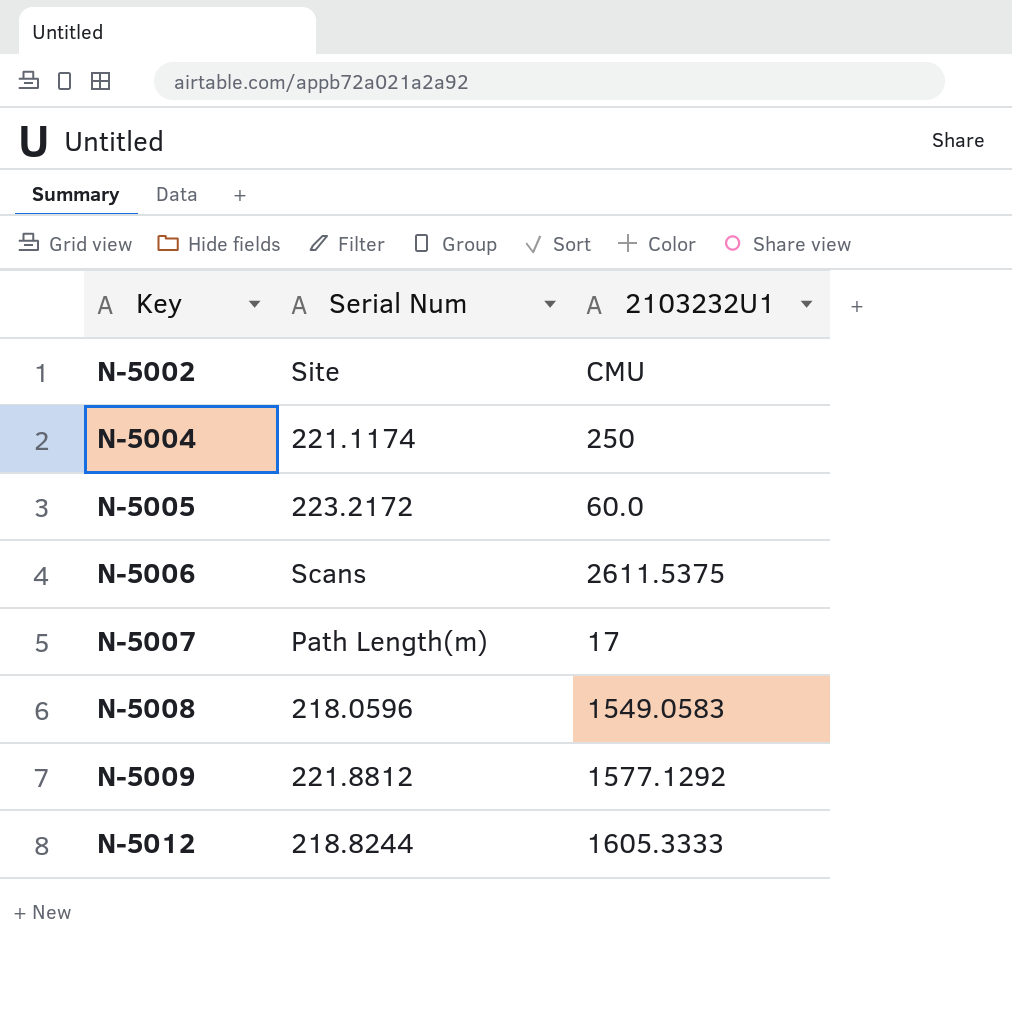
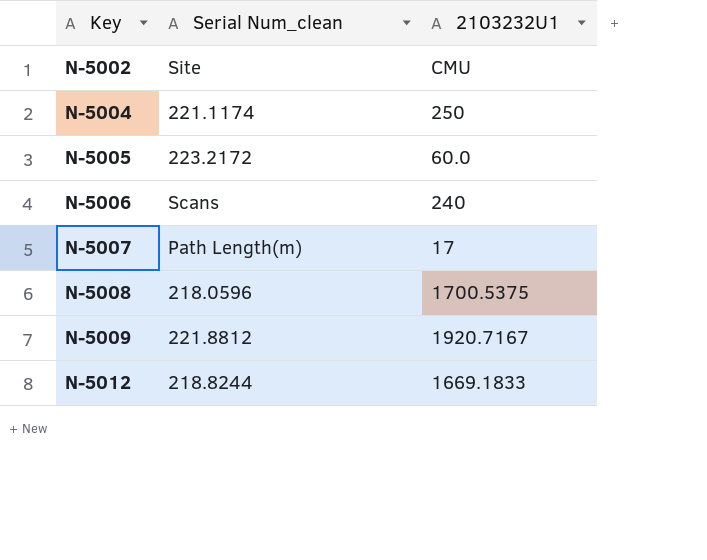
column name: Serial Num -> Serial Num_clean
N-5006 | 2103232U1: 2611.5375 -> 240
N-5008 | 2103232U1: 1549.0583 -> 1700.5375
N-5009 | 2103232U1: 1577.1292 -> 1920.7167
N-5012 | 2103232U1: 1605.3333 -> 1669.1833

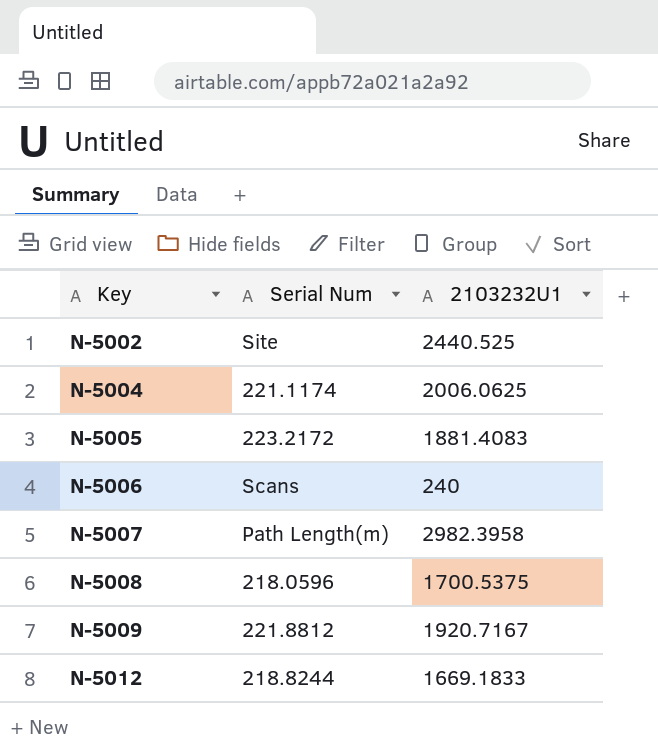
column name: Serial Num_clean -> Serial Num
N-5002 | 2103232U1: CMU -> 2440.525
N-5004 | 2103232U1: 250 -> 2006.0625
N-5005 | 2103232U1: 60.0 -> 1881.4083
N-5007 | 2103232U1: 17 -> 2982.3958

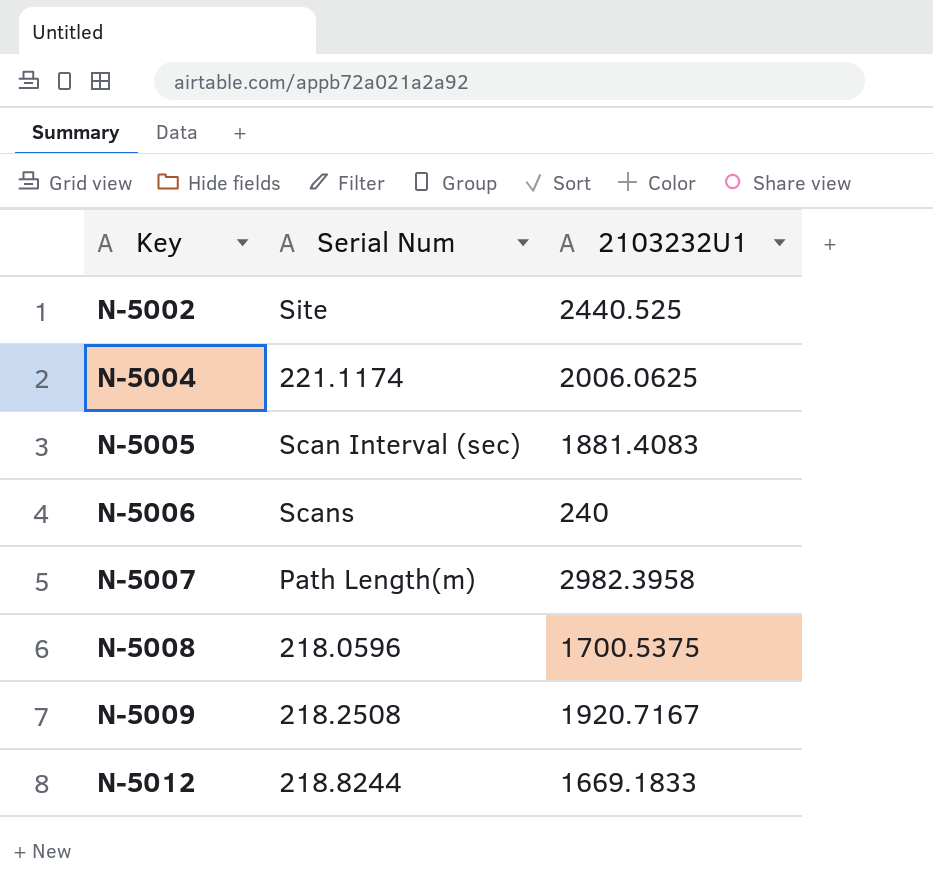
N-5005 | Serial Num: 223.2172 -> Scan Interval (sec)
N-5009 | Serial Num: 221.8812 -> 218.2508

